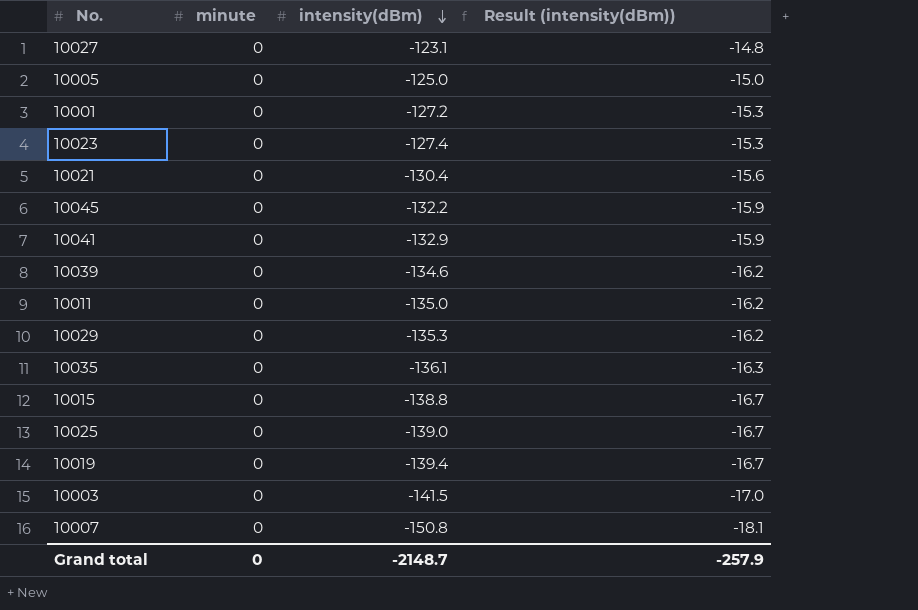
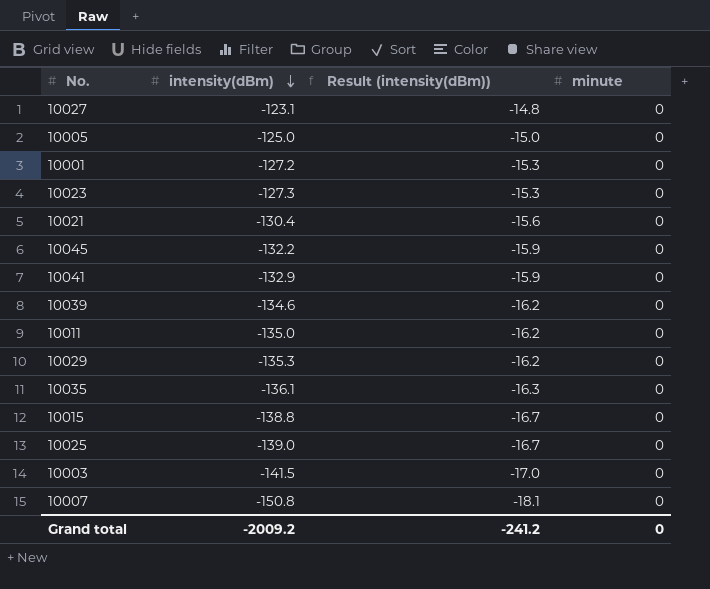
column minute | position: 2 -> 4
row 10019: 0 | -139.4 | -16.7 -> none
10023 | intensity(dBm): -127.4 -> -127.3
Grand total | intensity(dBm): -2148.7 -> -2009.2
Grand total | Result (intensity(dBm)): -257.9 -> -241.2

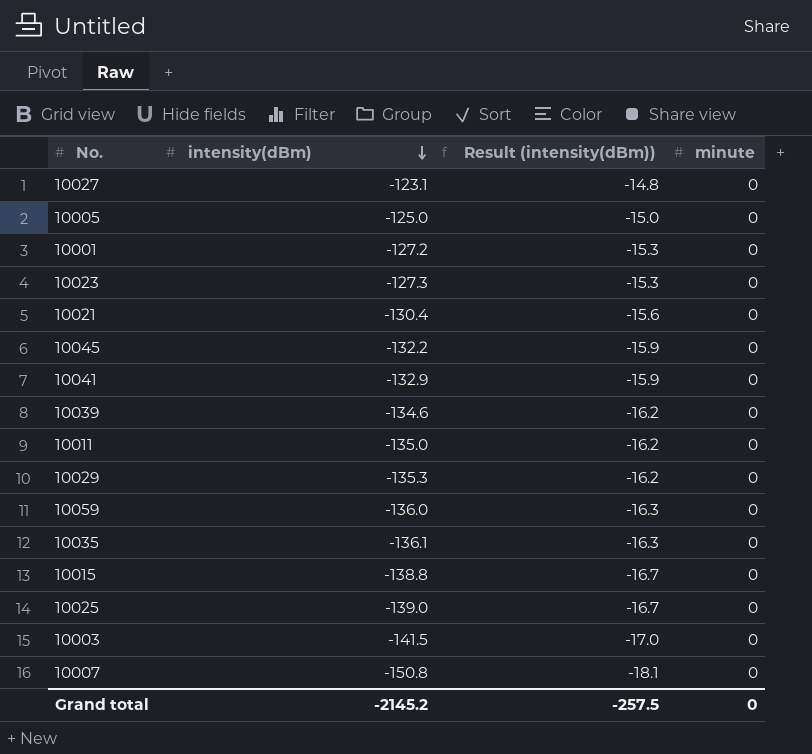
row 10059: none -> -136.0 | -16.3 | 0
Grand total | intensity(dBm): -2009.2 -> -2145.2
Grand total | Result (intensity(dBm)): -241.2 -> -257.5

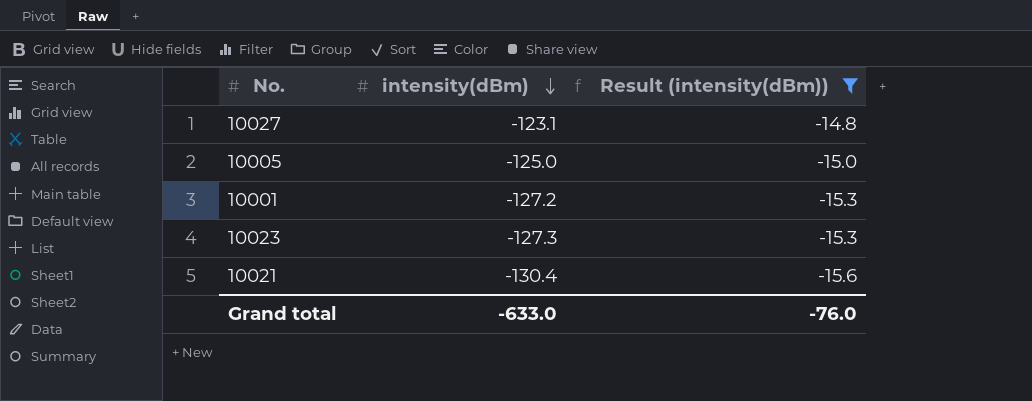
filter: none -> Result (intensity(dBm)) >= -15.6
column minute | position: 4 -> none
Grand total | intensity(dBm): -2145.2 -> -633.0
Grand total | Result (intensity(dBm)): -257.5 -> -76.0

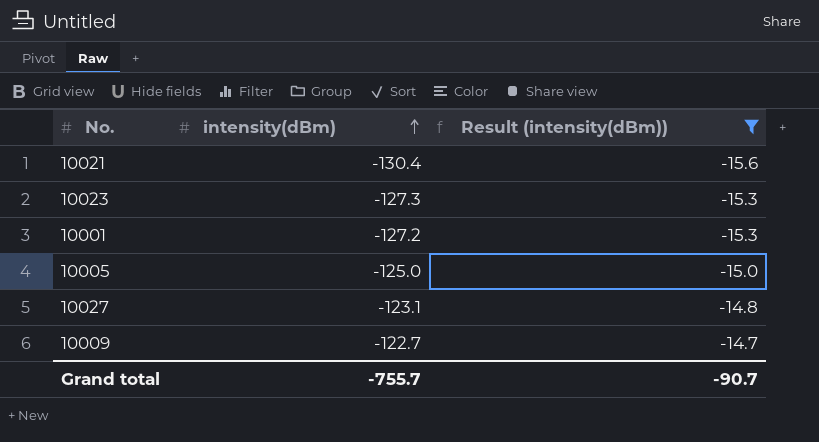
row order: intensity(dBm) descending -> intensity(dBm) ascending
row 10009: none -> -122.7 | -14.7
Grand total | intensity(dBm): -633.0 -> -755.7
Grand total | Result (intensity(dBm)): -76.0 -> -90.7

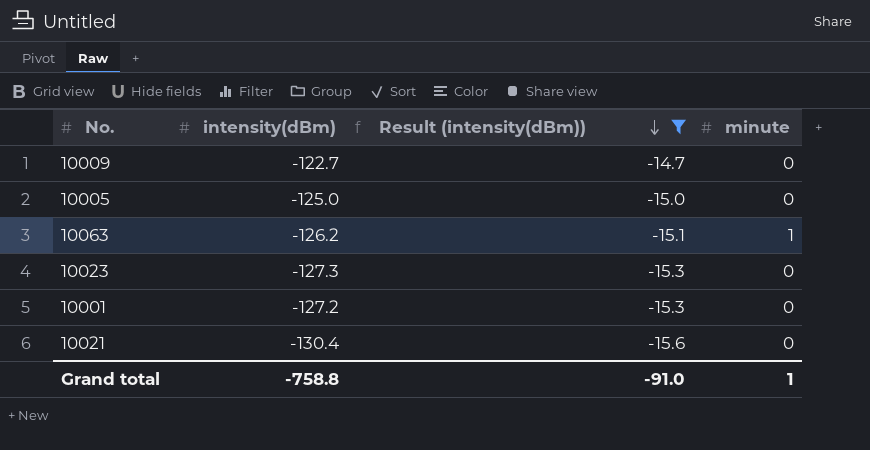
row order: intensity(dBm) ascending -> Result (intensity(dBm)) descending
column minute | position: none -> 4
row 10027: -123.1 | -14.8 -> none
row 10063: none -> -126.2 | -15.1 | 1
Grand total | intensity(dBm): -755.7 -> -758.8
Grand total | Result (intensity(dBm)): -90.7 -> -91.0

